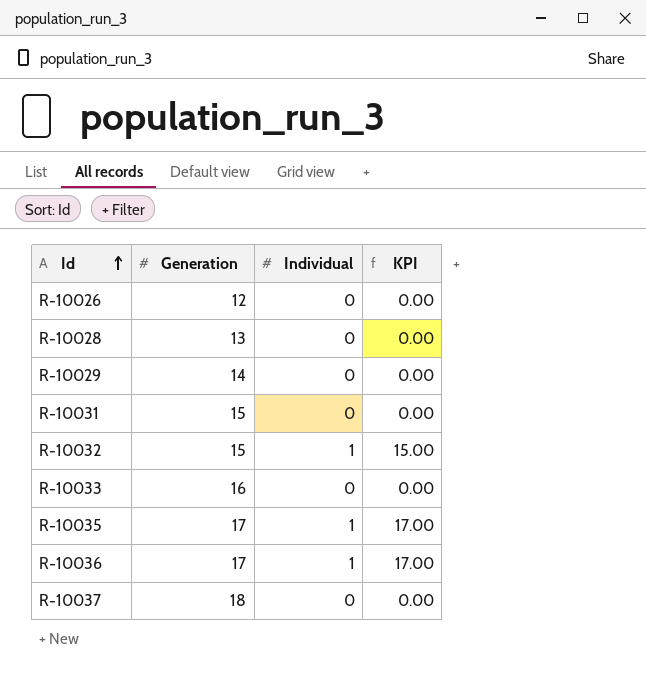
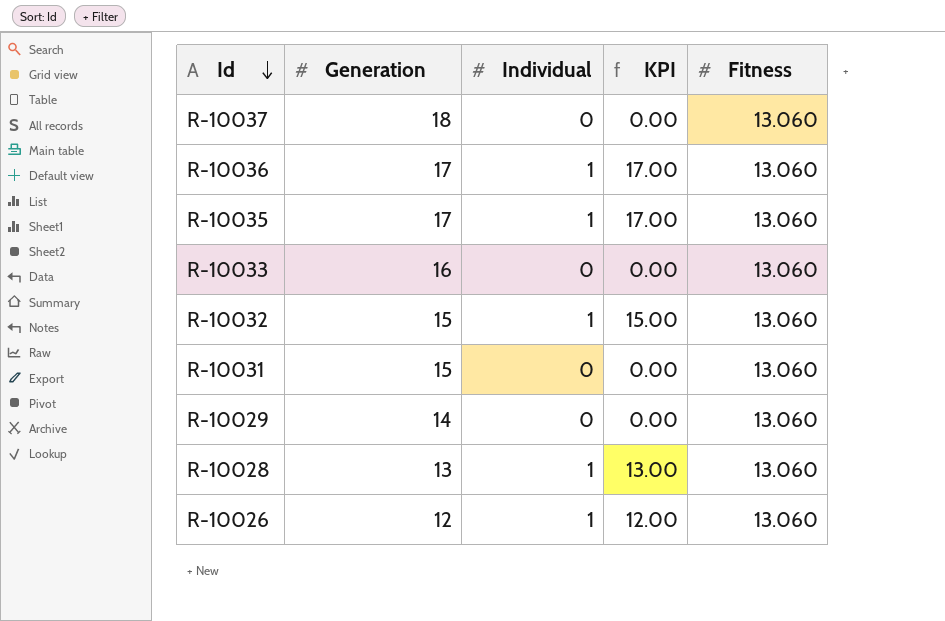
row order: Id ascending -> Id descending
column Fitness | position: none -> 5
R-10028 | Individual: 0 -> 1
R-10028 | KPI: 0.00 -> 13.00
R-10026 | Individual: 0 -> 1
R-10026 | KPI: 0.00 -> 12.00

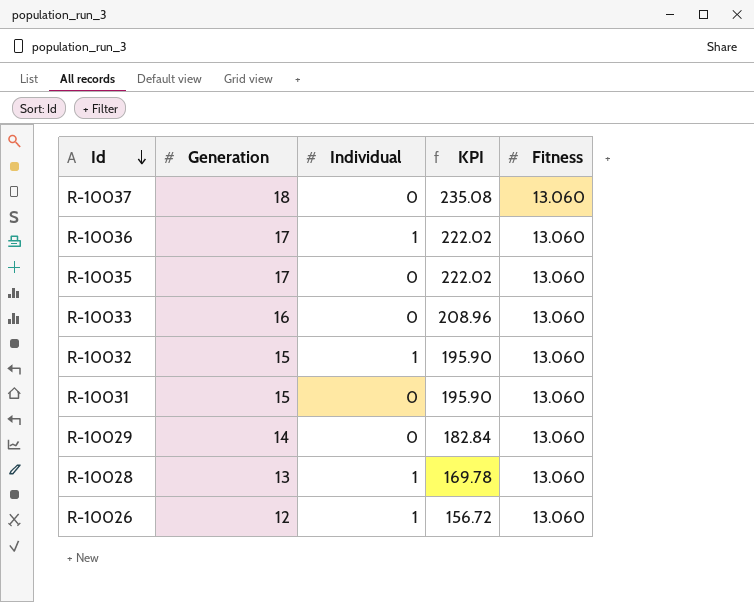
column KPI | formula: [Generation] * [Individual] -> [Generation] * [Fitness]
R-10035 | Individual: 1 -> 0

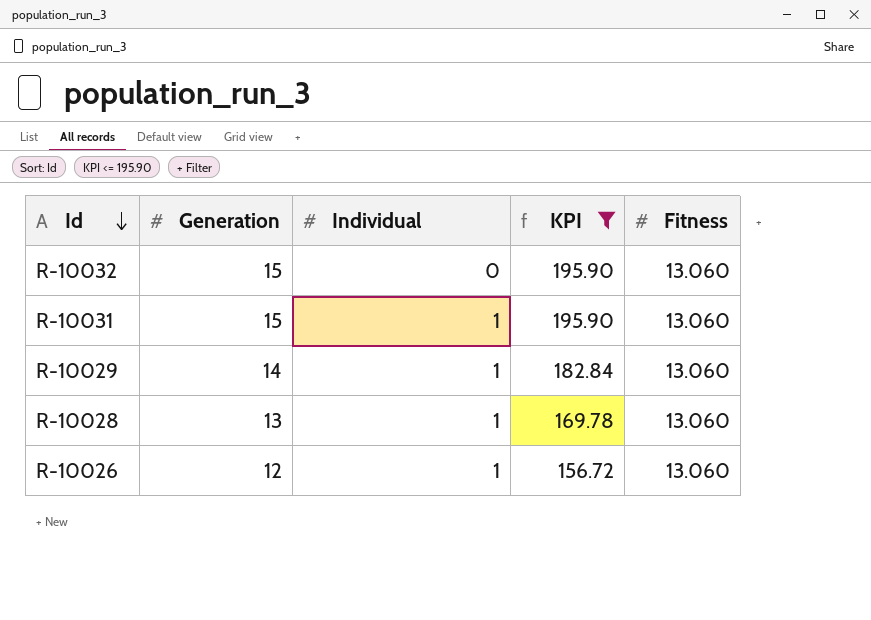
filter: none -> KPI <= 195.90
R-10032 | Individual: 1 -> 0
R-10031 | Individual: 0 -> 1
R-10029 | Individual: 0 -> 1

